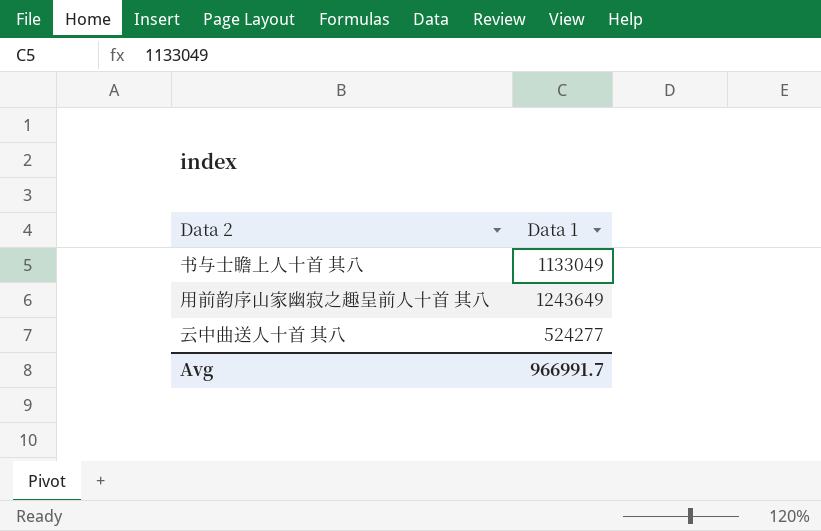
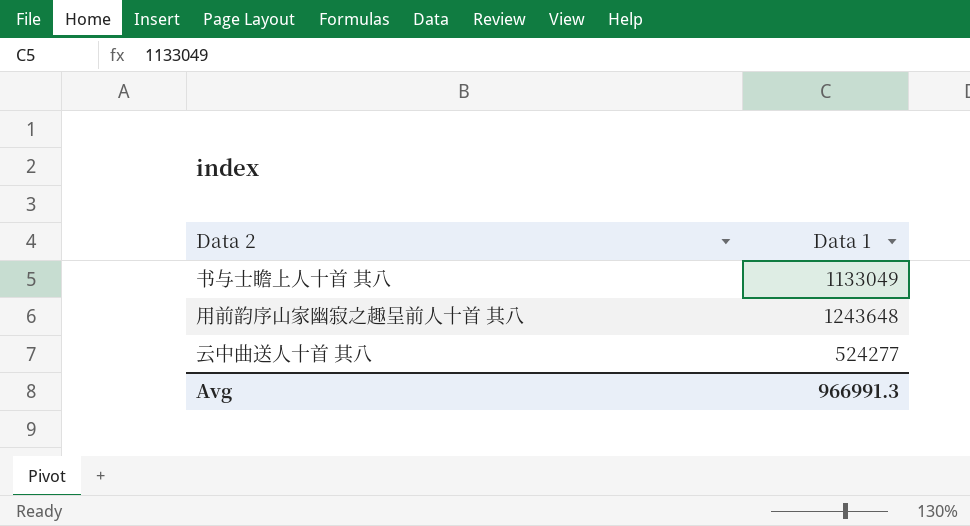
用前韵序山家幽寂之趣呈前人十首 其八 | Data 1: 1243649 -> 1243648
Avg | Data 1: 966991.7 -> 966991.3

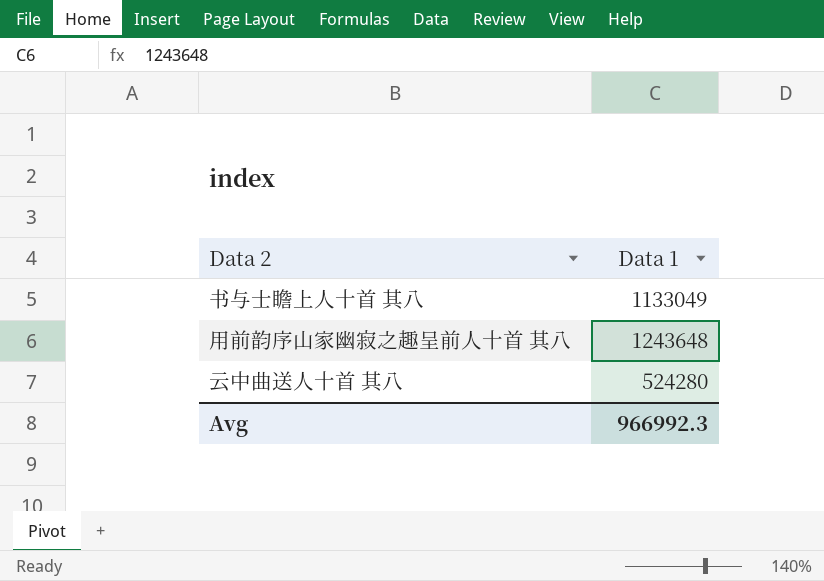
云中曲送人十首 其八 | Data 1: 524277 -> 524280
Avg | Data 1: 966991.3 -> 966992.3

